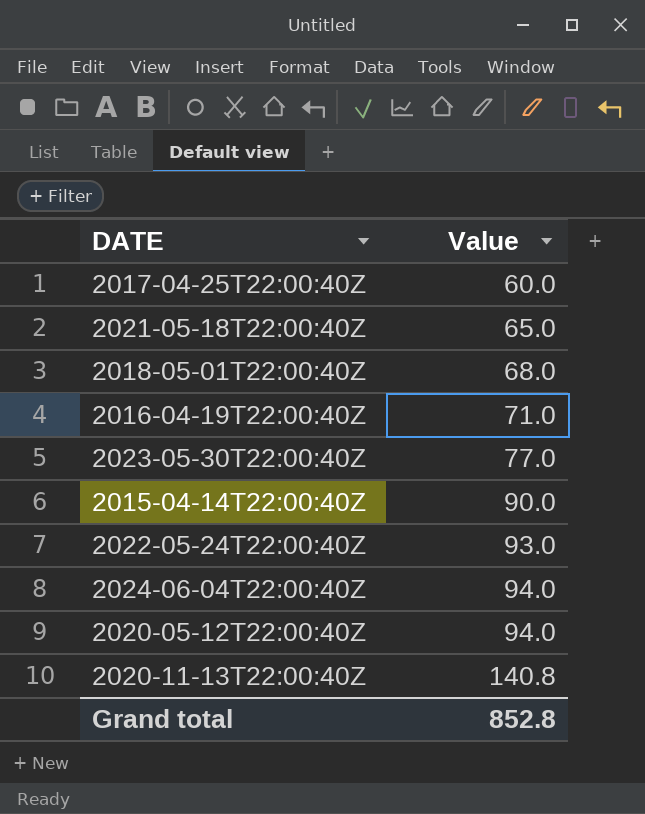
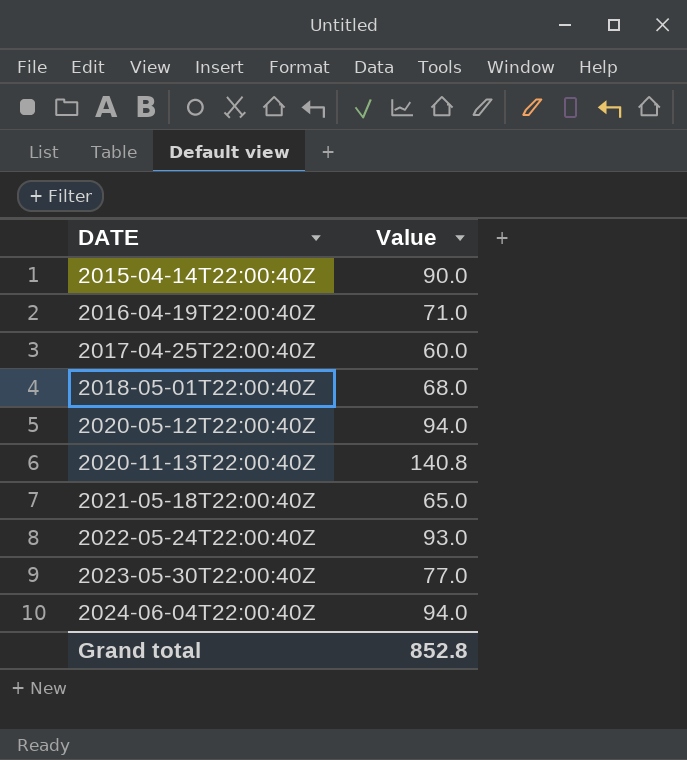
row order: Value ascending -> DATE ascending

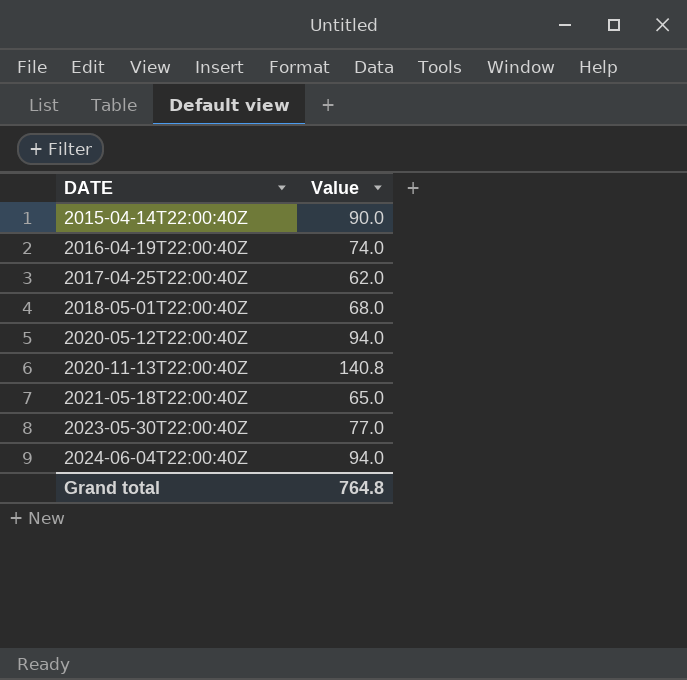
row 2022-05-24T22:00:40Z: 93.0 -> none
2016-04-19T22:00:40Z | Value: 71.0 -> 74.0
2017-04-25T22:00:40Z | Value: 60.0 -> 62.0
Grand total | Value: 852.8 -> 764.8

